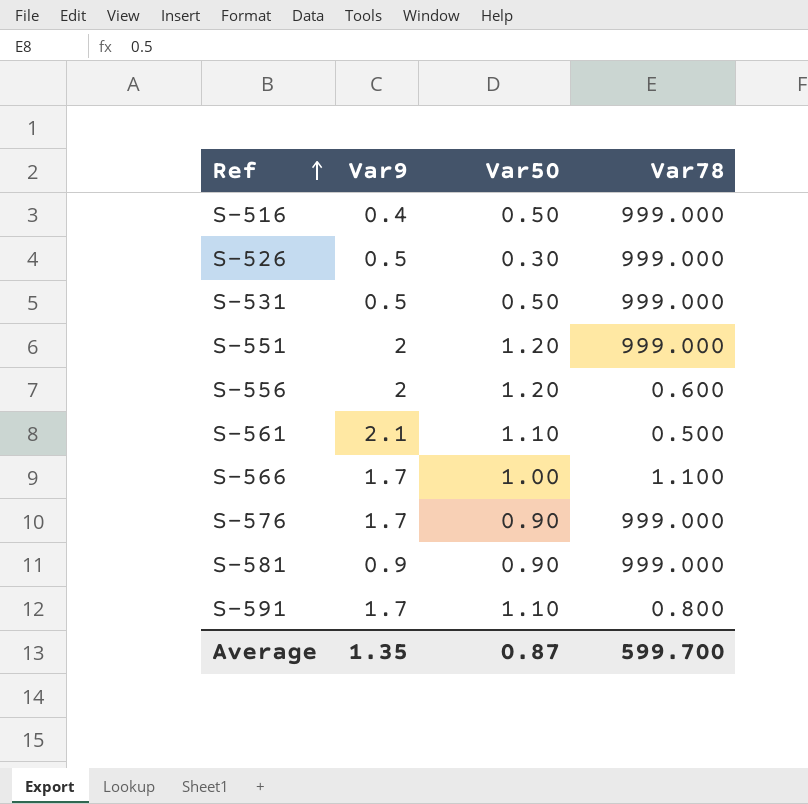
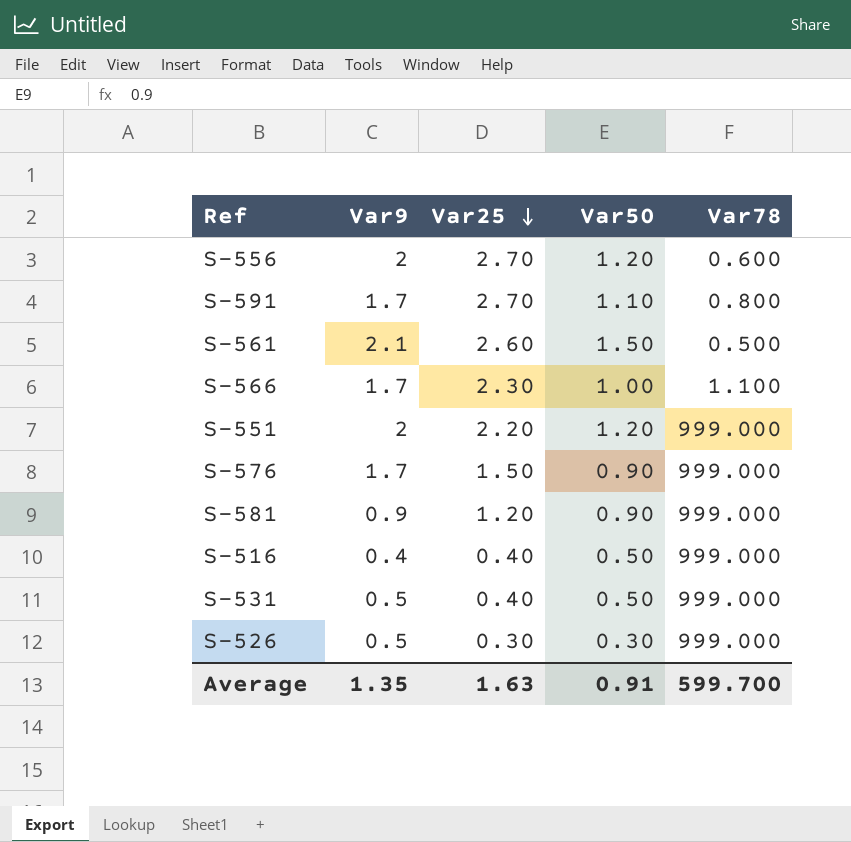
row order: Ref ascending -> Var25 descending
column Var25 | position: none -> 3
S-561 | Var50: 1.10 -> 1.50
Average | Var50: 0.87 -> 0.91

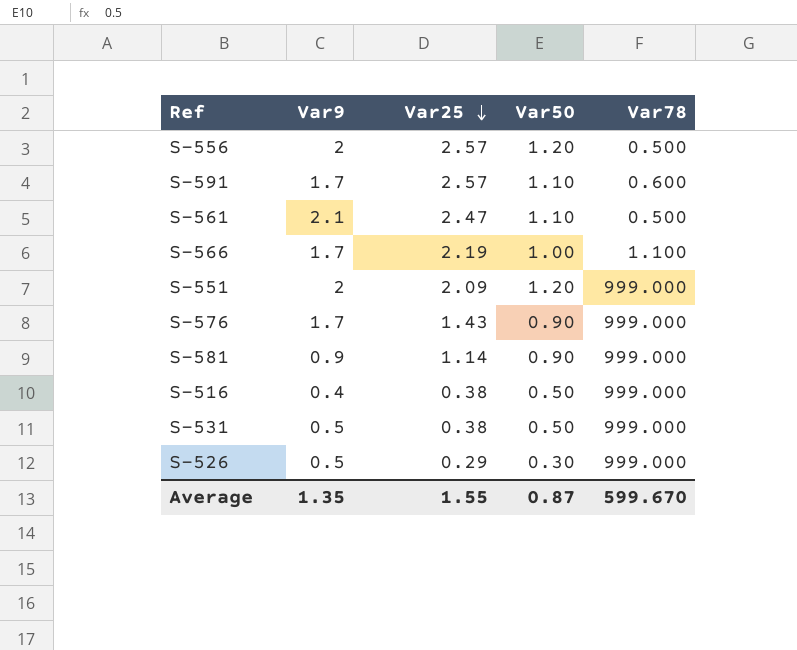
S-556 | Var25: 2.70 -> 2.57
S-556 | Var78: 0.600 -> 0.500
S-591 | Var25: 2.70 -> 2.57
S-591 | Var78: 0.800 -> 0.600
S-561 | Var25: 2.60 -> 2.47
S-561 | Var50: 1.50 -> 1.10
S-566 | Var25: 2.30 -> 2.19
S-551 | Var25: 2.20 -> 2.09
S-576 | Var25: 1.50 -> 1.43
S-581 | Var25: 1.20 -> 1.14
S-516 | Var25: 0.40 -> 0.38
S-531 | Var25: 0.40 -> 0.38
S-526 | Var25: 0.30 -> 0.29
Average | Var25: 1.63 -> 1.55
Average | Var50: 0.91 -> 0.87
Average | Var78: 599.700 -> 599.670

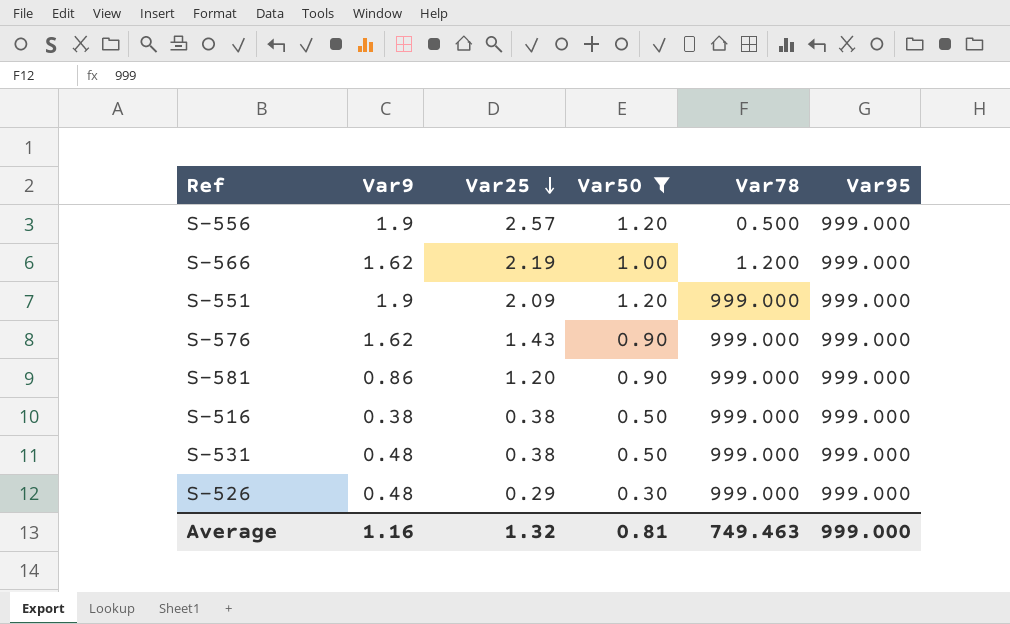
filter: none -> Var50 != 1.10
column Var95 | position: none -> 6
S-556 | Var9: 2 -> 1.9
S-566 | Var9: 1.7 -> 1.62
S-566 | Var78: 1.100 -> 1.200
S-551 | Var9: 2 -> 1.9
S-576 | Var9: 1.7 -> 1.62
S-581 | Var9: 0.9 -> 0.86
S-581 | Var25: 1.14 -> 1.20
S-516 | Var9: 0.4 -> 0.38
S-531 | Var9: 0.5 -> 0.48
S-526 | Var9: 0.5 -> 0.48
Average | Var9: 1.35 -> 1.16
Average | Var25: 1.55 -> 1.32
Average | Var50: 0.87 -> 0.81
Average | Var78: 599.670 -> 749.463

